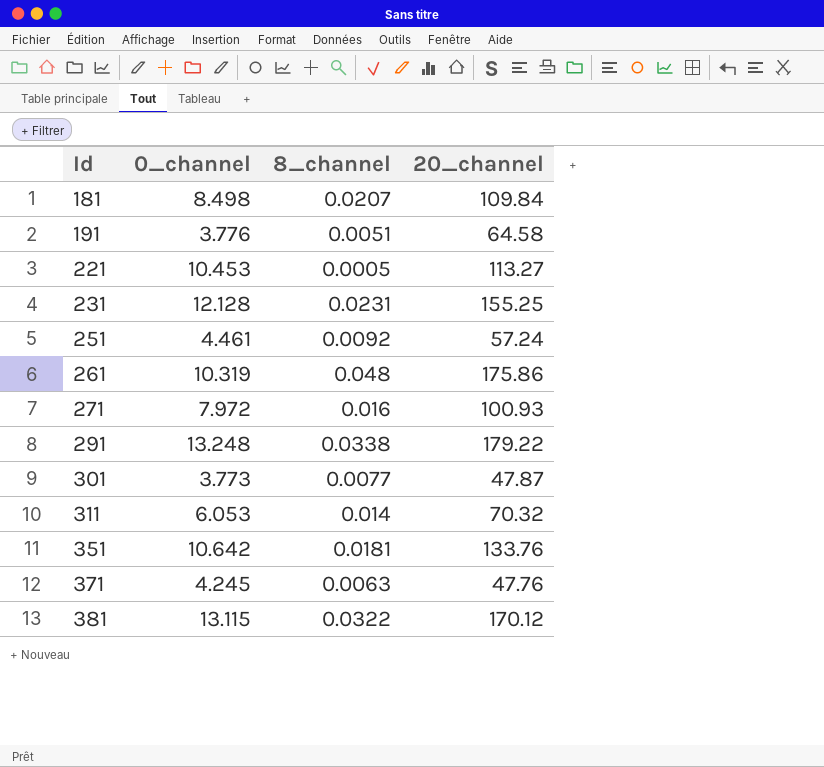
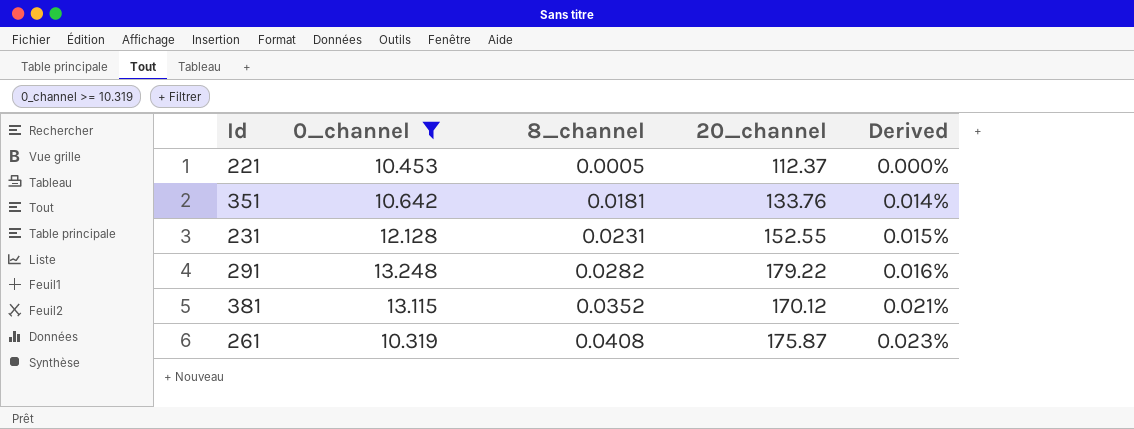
filter: none -> 0_channel >= 10.319
row order: Id ascending -> 8_channel ascending
column Derived | formula: none -> [8_channel] / [20_channel]
221 | 20_channel: 113.27 -> 112.37
231 | 20_channel: 155.25 -> 152.55
291 | 8_channel: 0.0338 -> 0.0282
381 | 8_channel: 0.0322 -> 0.0352
261 | 8_channel: 0.048 -> 0.0408
261 | 20_channel: 175.86 -> 175.87

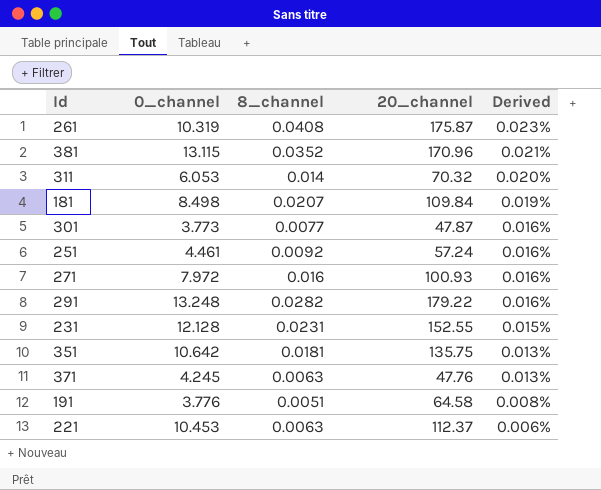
filter: 0_channel >= 10.319 -> none
row order: 8_channel ascending -> Derived descending
381 | 20_channel: 170.12 -> 170.96
351 | 20_channel: 133.76 -> 135.75
351 | Derived: 0.014% -> 0.013%
221 | 8_channel: 0.0005 -> 0.0063
221 | Derived: 0.000% -> 0.006%

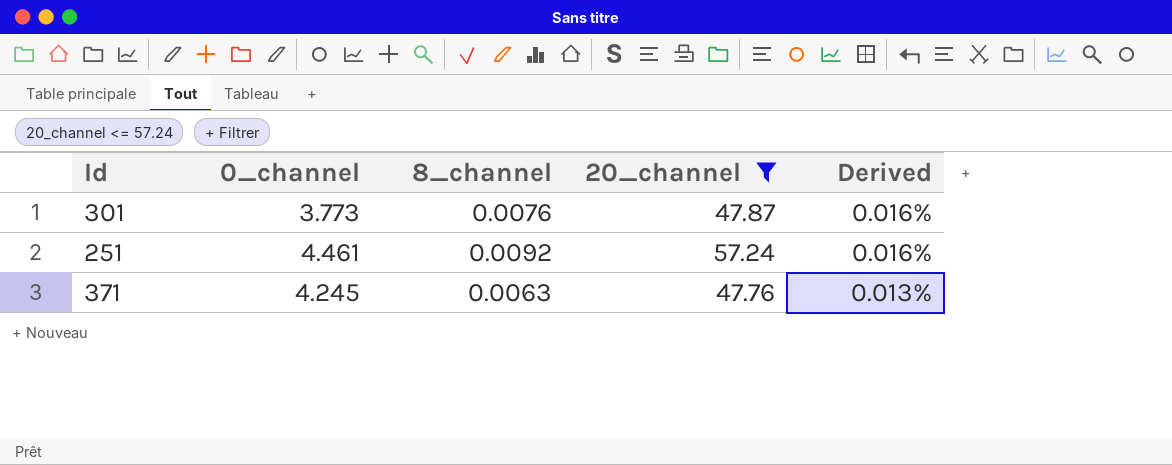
filter: none -> 20_channel <= 57.24
301 | 8_channel: 0.0077 -> 0.0076

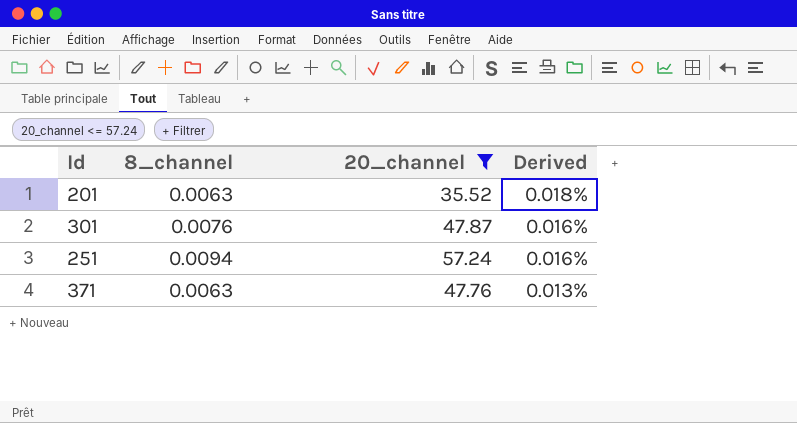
column 0_channel | position: 2 -> none
row 201: none -> 0.0063 | 35.52 | 0.018%
251 | 8_channel: 0.0092 -> 0.0094

